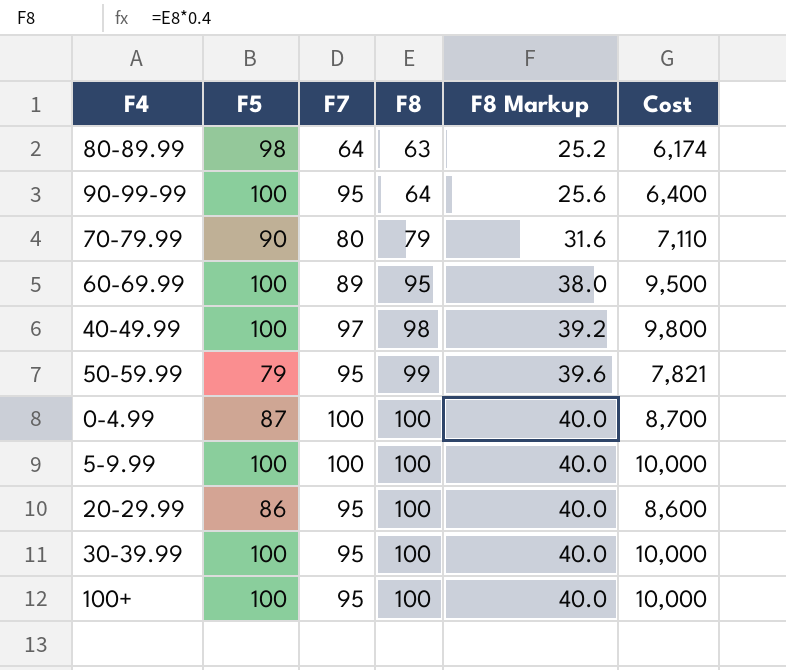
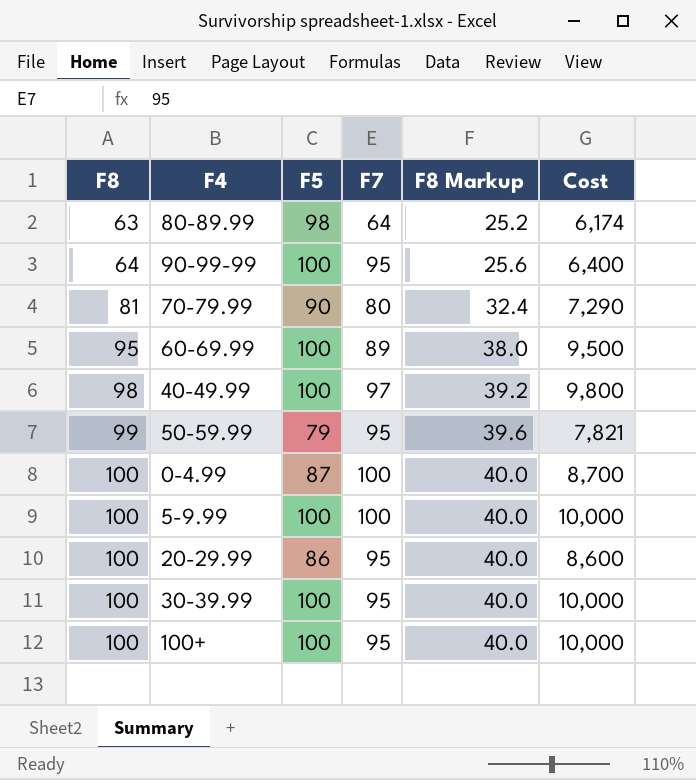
column F8 | position: 4 -> 1
70-79.99 | F8: 79 -> 81
70-79.99 | F8 Markup: 31.6 -> 32.4
70-79.99 | Cost: 7,110 -> 7,290

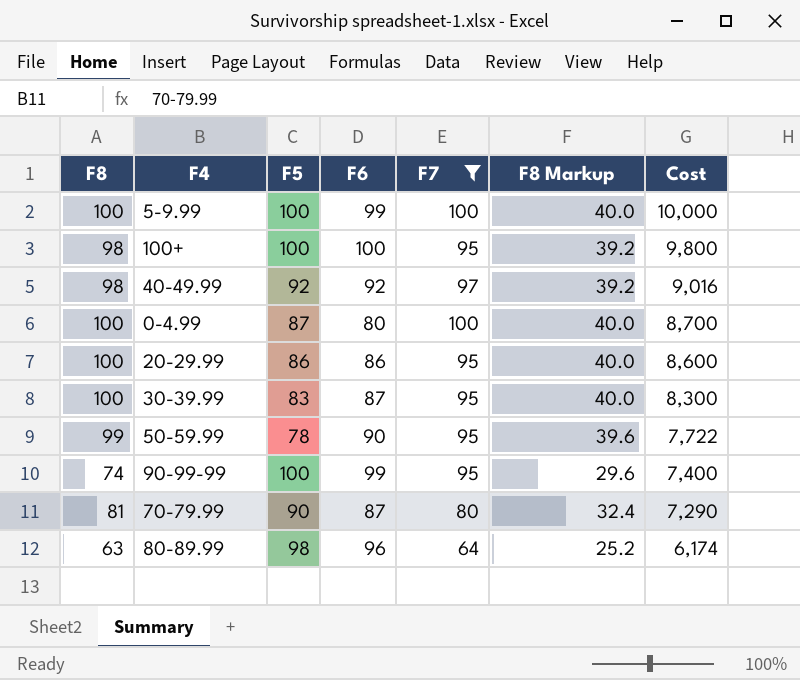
filter: none -> F7 != 89
row order: F8 ascending -> Cost descending
column F6 | position: none -> 4
100+ | F8: 100 -> 98
100+ | F8 Markup: 40.0 -> 39.2
100+ | Cost: 10,000 -> 9,800
40-49.99 | F5: 100 -> 92
40-49.99 | Cost: 9,800 -> 9,016
30-39.99 | F5: 100 -> 83
30-39.99 | Cost: 10,000 -> 8,300
50-59.99 | F5: 79 -> 78
50-59.99 | Cost: 7,821 -> 7,722
90-99-99 | F8: 64 -> 74
90-99-99 | F8 Markup: 25.6 -> 29.6
90-99-99 | Cost: 6,400 -> 7,400

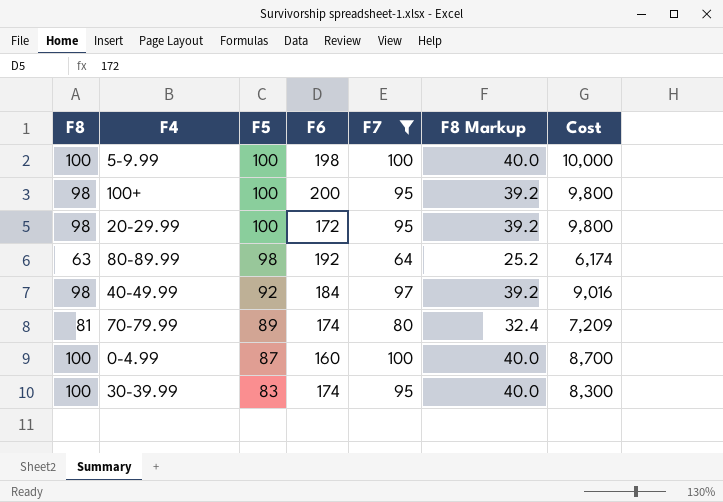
row order: Cost descending -> F5 descending
row 50-59.99: 99 | 78 | 90 | 95 | 39.6 | 7,722 -> none
row 90-99-99: 74 | 100 | 99 | 95 | 29.6 | 7,400 -> none
5-9.99 | F6: 99 -> 198
100+ | F6: 100 -> 200
20-29.99 | F8: 100 -> 98
20-29.99 | F5: 86 -> 100
20-29.99 | F6: 86 -> 172
20-29.99 | F8 Markup: 40.0 -> 39.2
20-29.99 | Cost: 8,600 -> 9,800
80-89.99 | F6: 96 -> 192
40-49.99 | F6: 92 -> 184
70-79.99 | F5: 90 -> 89
70-79.99 | F6: 87 -> 174
70-79.99 | Cost: 7,290 -> 7,209
0-4.99 | F6: 80 -> 160
30-39.99 | F6: 87 -> 174

